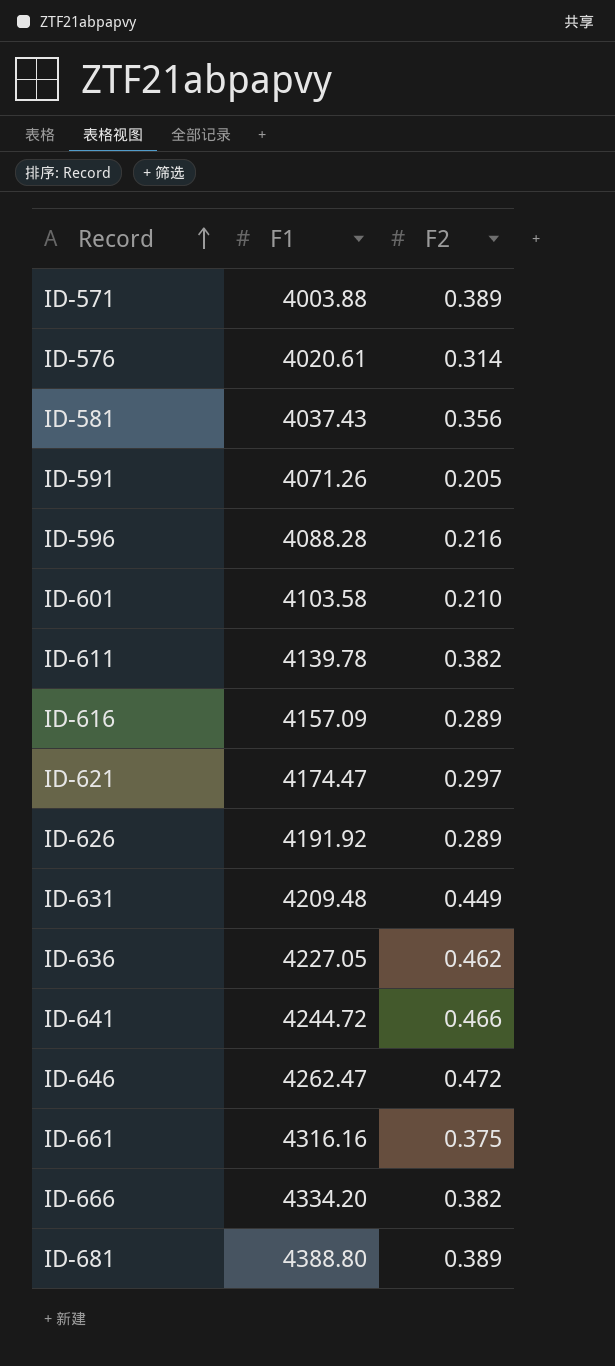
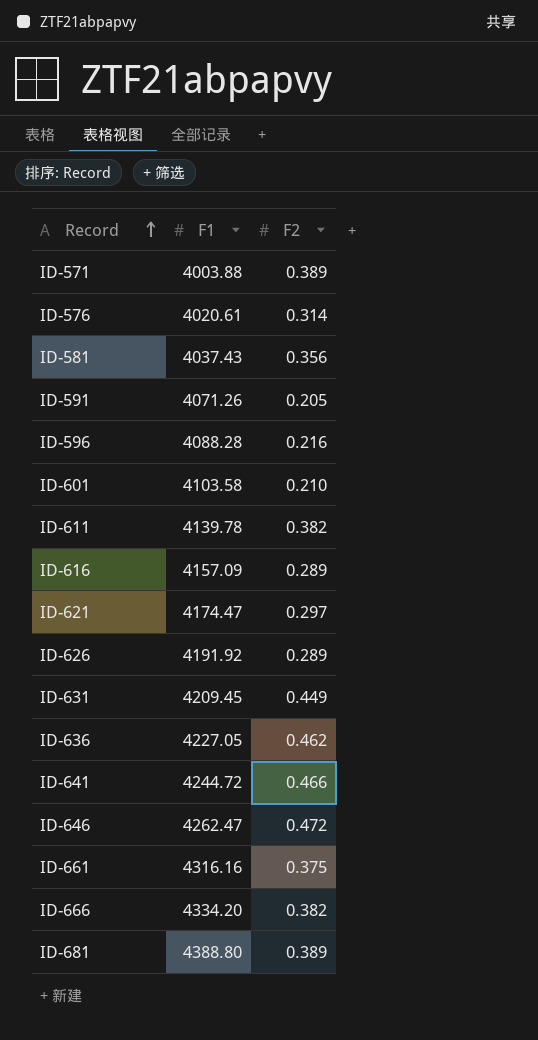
ID-631 | F1: 4209.48 -> 4209.45

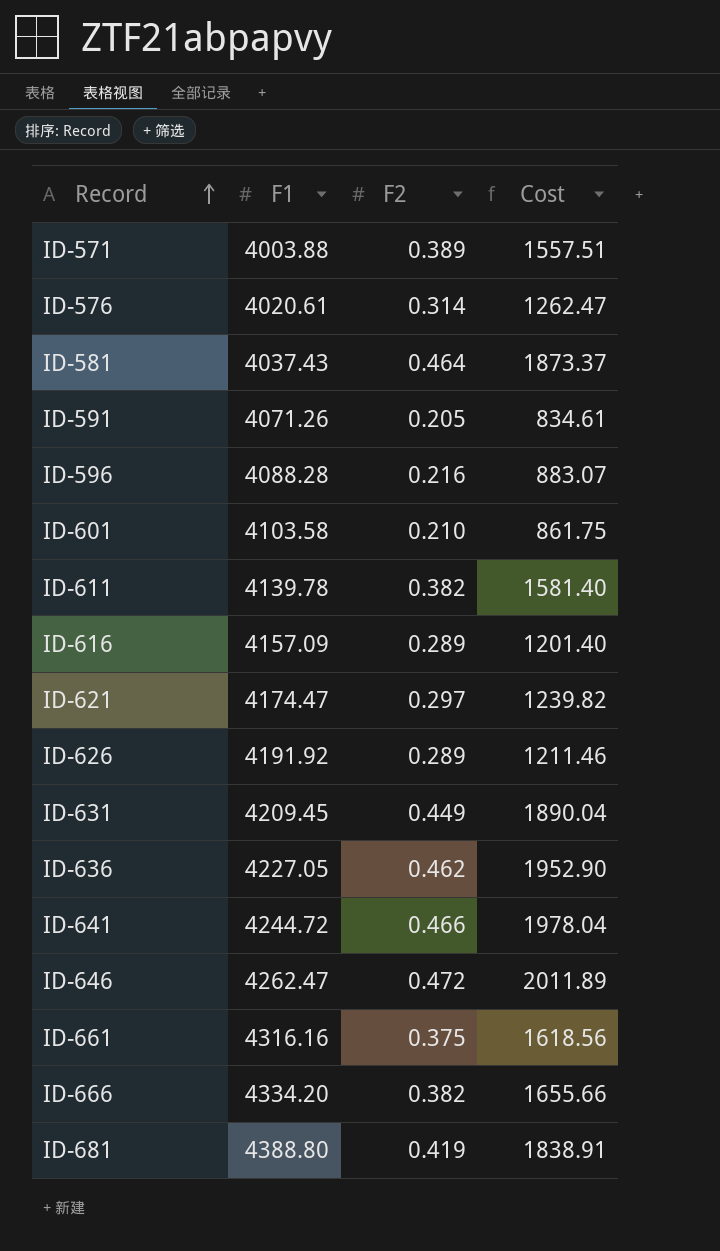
column Cost | formula: none -> [F1] * [F2]
ID-581 | F2: 0.356 -> 0.464
ID-681 | F2: 0.389 -> 0.419

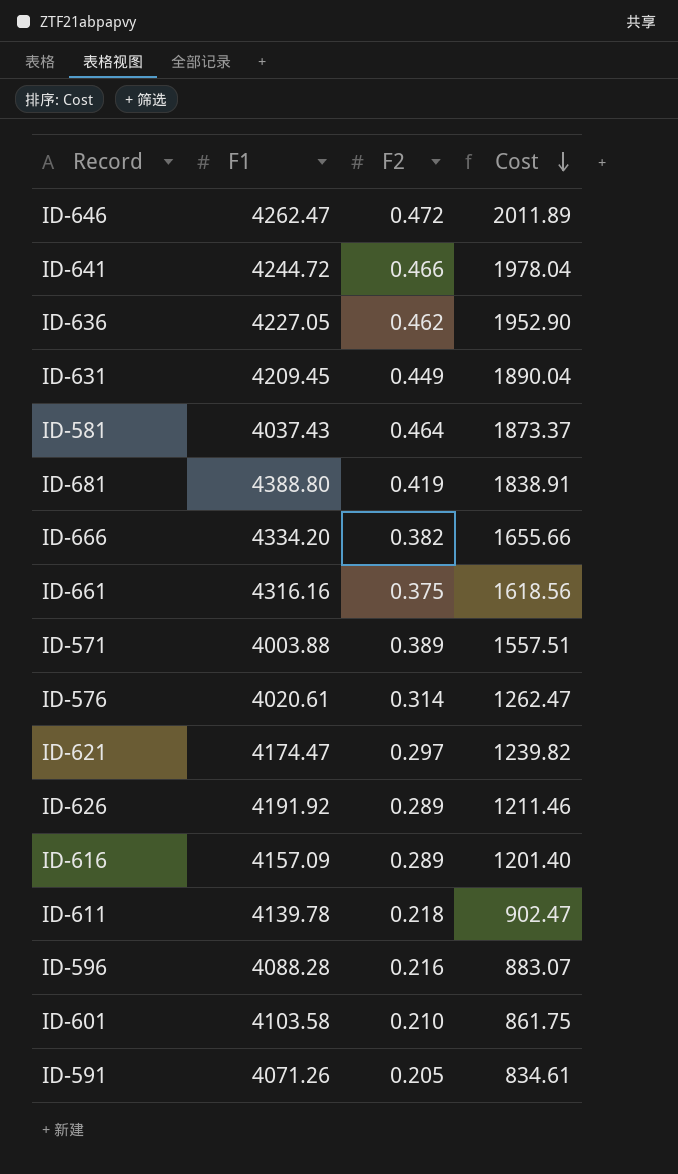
row order: Record ascending -> Cost descending
ID-611 | F2: 0.382 -> 0.218
ID-611 | Cost: 1581.40 -> 902.47

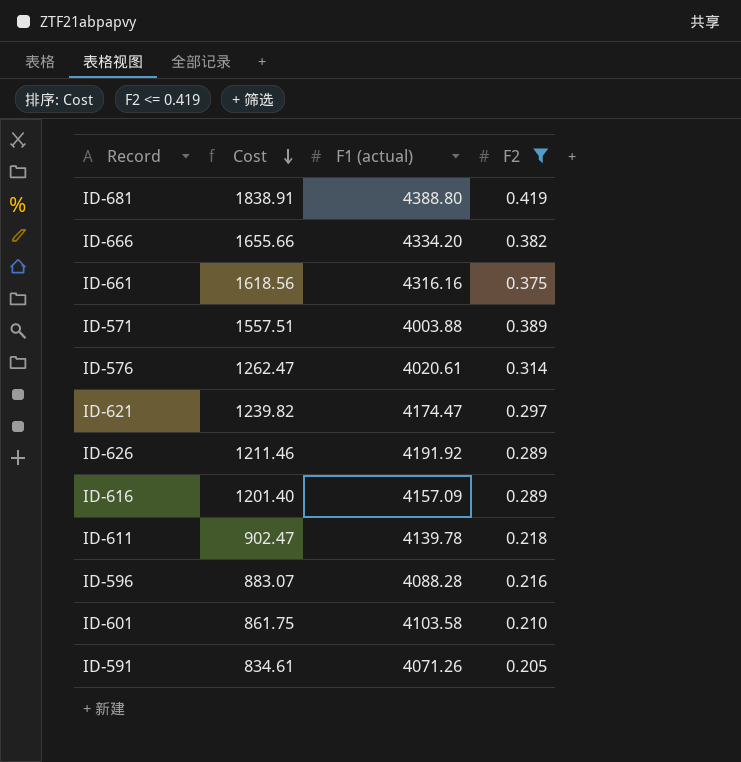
filter: none -> F2 <= 0.419
column Cost | position: 4 -> 2
column name: F1 -> F1 (actual)

